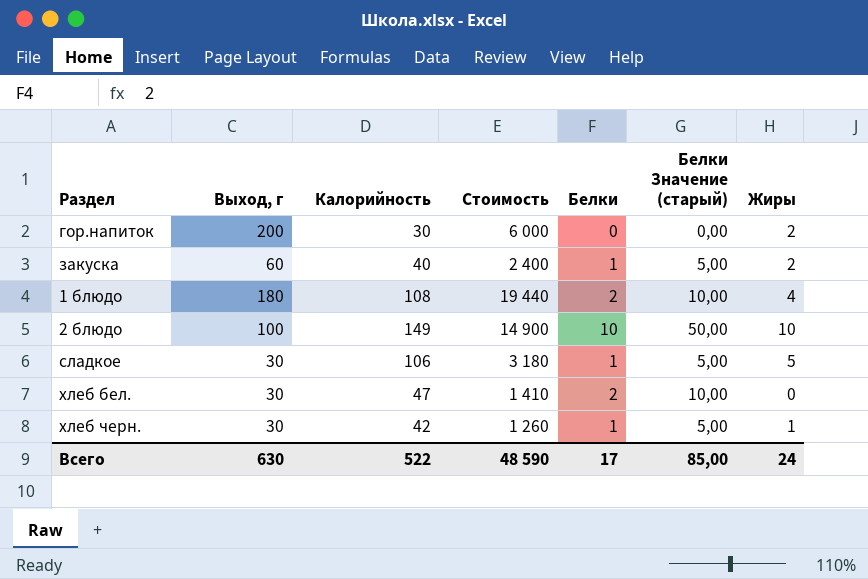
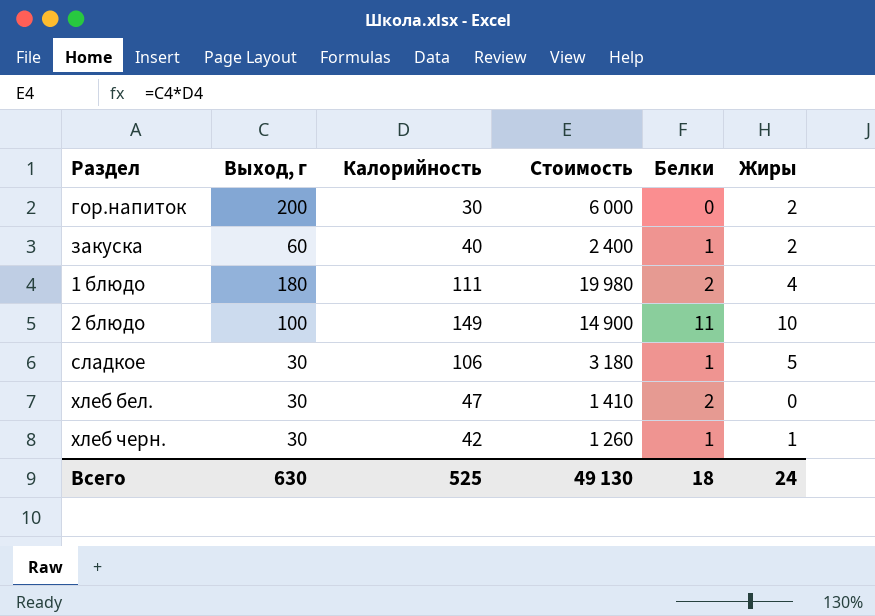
column Белки Значение (старый) | formula: [Белки] * 5 -> none
1 блюдо | Калорийность: 108 -> 111
1 блюдо | Стоимость: 19 440 -> 19 980
2 блюдо | Белки: 10 -> 11
Всего | Калорийность: 522 -> 525
Всего | Стоимость: 48 590 -> 49 130
Всего | Белки: 17 -> 18

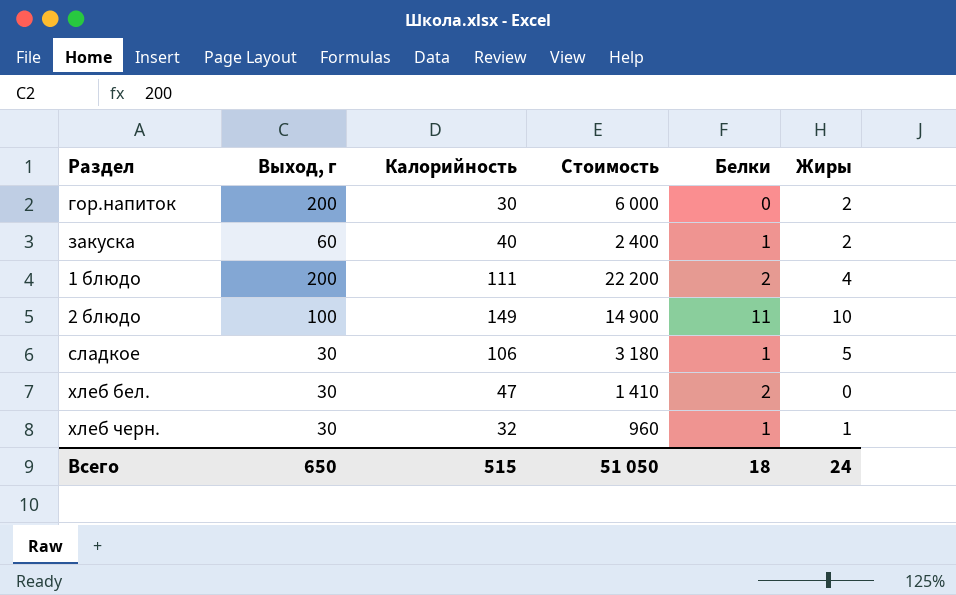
1 блюдо | Выход, г: 180 -> 200
1 блюдо | Стоимость: 19 980 -> 22 200
хлеб черн. | Калорийность: 42 -> 32
хлеб черн. | Стоимость: 1 260 -> 960
Всего | Выход, г: 630 -> 650
Всего | Калорийность: 525 -> 515
Всего | Стоимость: 49 130 -> 51 050

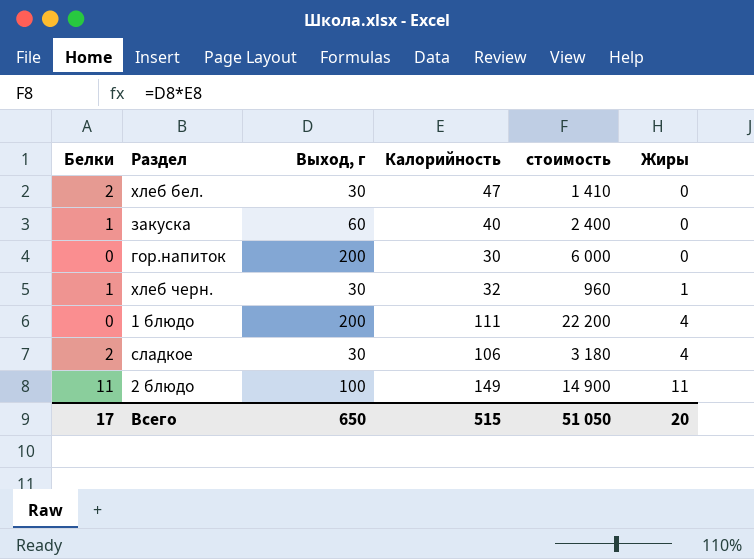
row order: none -> Жиры ascending
column Белки | position: 5 -> 1
column name: Стоимость -> стоимость
закуска | Жиры: 2 -> 0
гор.напиток | Жиры: 2 -> 0
1 блюдо | Белки: 2 -> 0
сладкое | Белки: 1 -> 2
сладкое | Жиры: 5 -> 4
2 блюдо | Жиры: 10 -> 11
Всего | Белки: 18 -> 17
Всего | Жиры: 24 -> 20

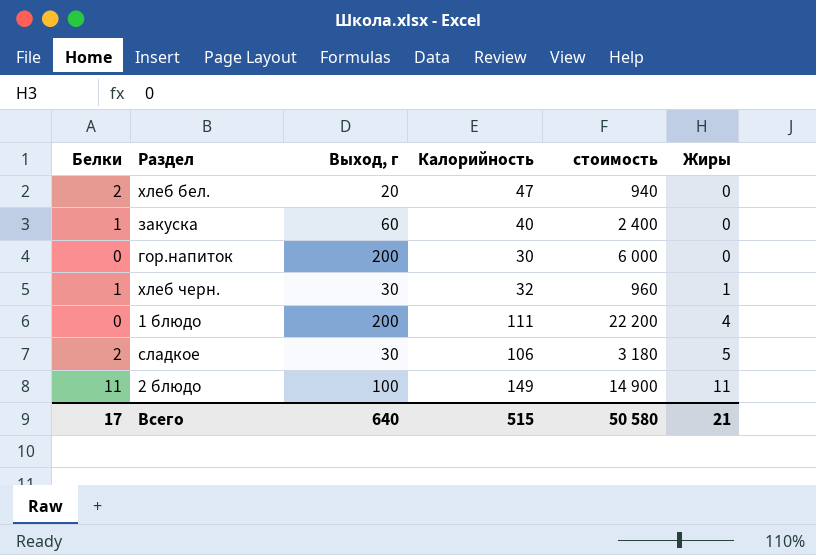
хлеб бел. | Выход, г: 30 -> 20
хлеб бел. | стоимость: 1 410 -> 940
сладкое | Жиры: 4 -> 5
Всего | Выход, г: 650 -> 640
Всего | стоимость: 51 050 -> 50 580
Всего | Жиры: 20 -> 21

